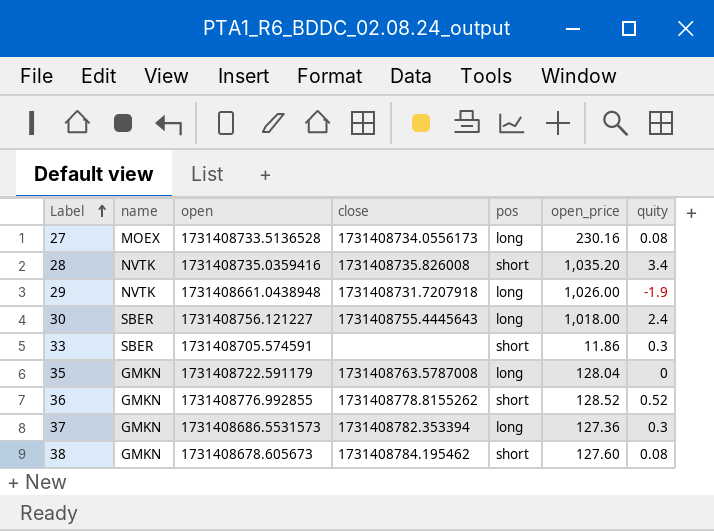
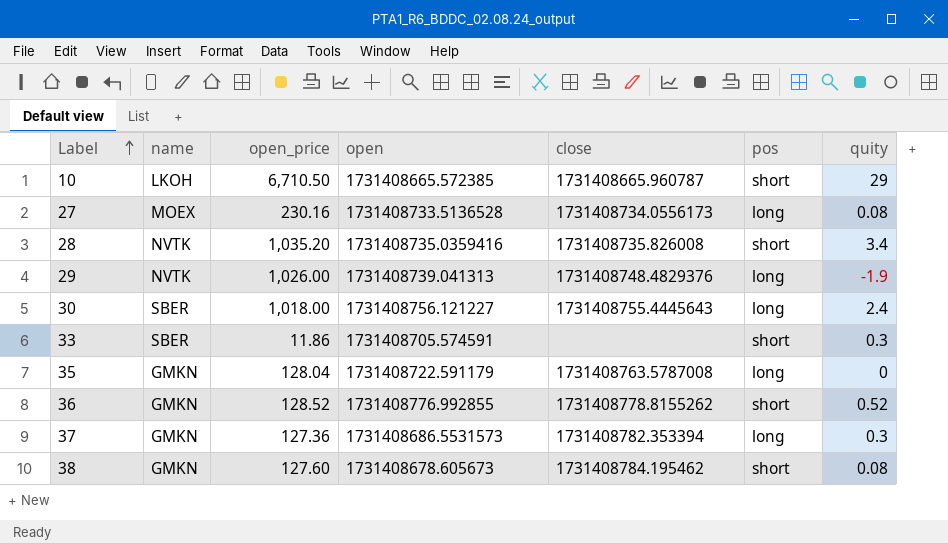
column open_price | position: 6 -> 3
row 10: none -> LKOH | 6,710.50 | 1731408665.572385 | 1731408665.960787 | short | 29
29 | open: 1731408661.0438948 -> 1731408739.041313
29 | close: 1731408731.7207918 -> 1731408748.4829376

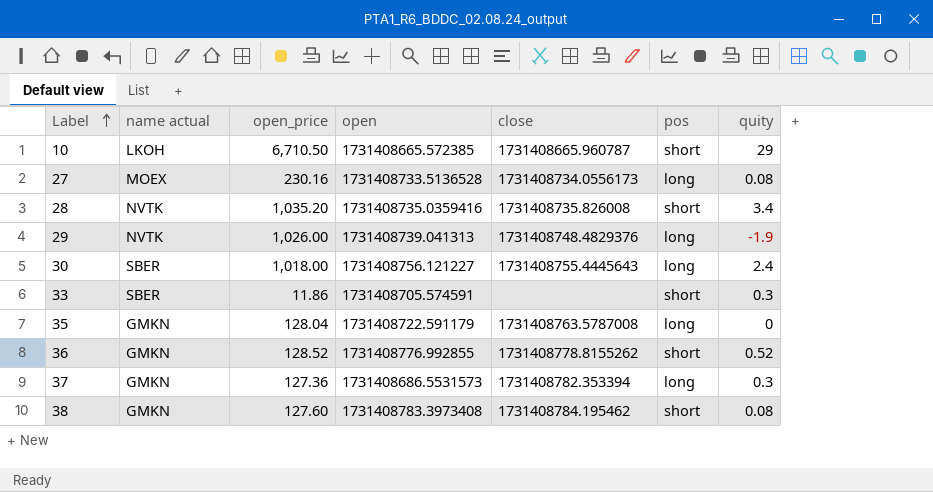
column name: name -> name actual
38 | open: 1731408678.605673 -> 1731408783.3973408

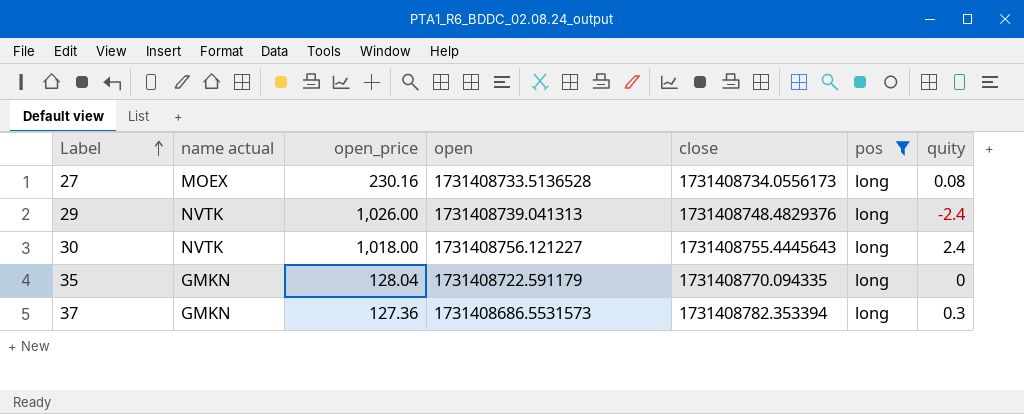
filter: none -> pos = long
29 | quity: -1.9 -> -2.4
30 | name actual: SBER -> NVTK
35 | close: 1731408763.5787008 -> 1731408770.094335

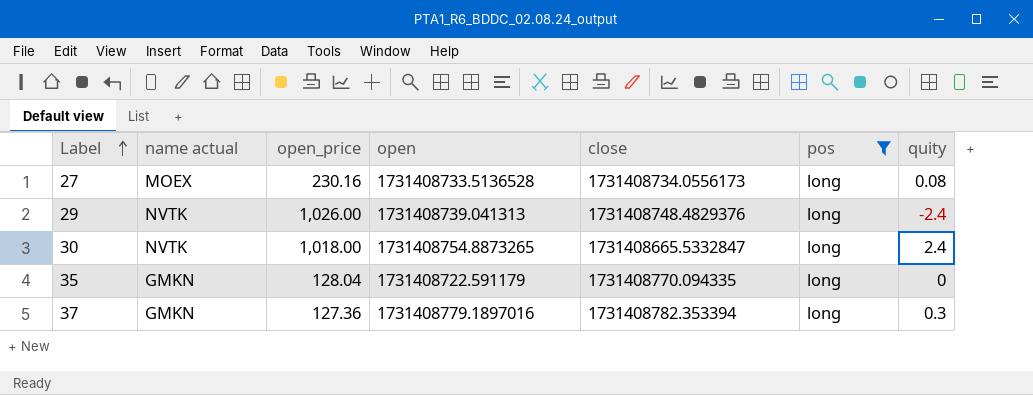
30 | open: 1731408756.121227 -> 1731408754.8873265
30 | close: 1731408755.4445643 -> 1731408665.5332847
37 | open: 1731408686.5531573 -> 1731408779.1897016

